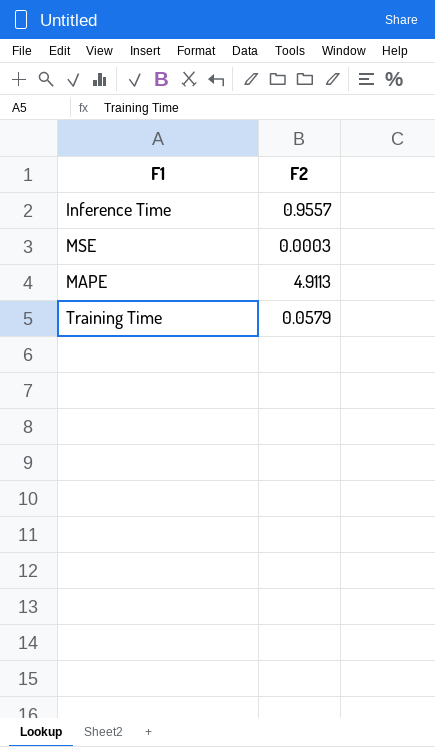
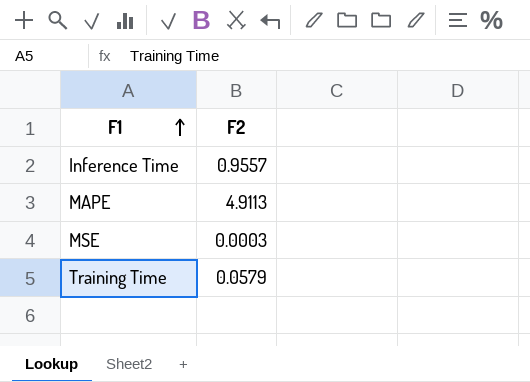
row order: none -> F1 ascending

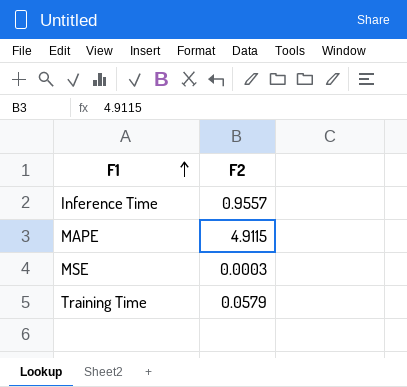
MAPE | F2: 4.9113 -> 4.9115

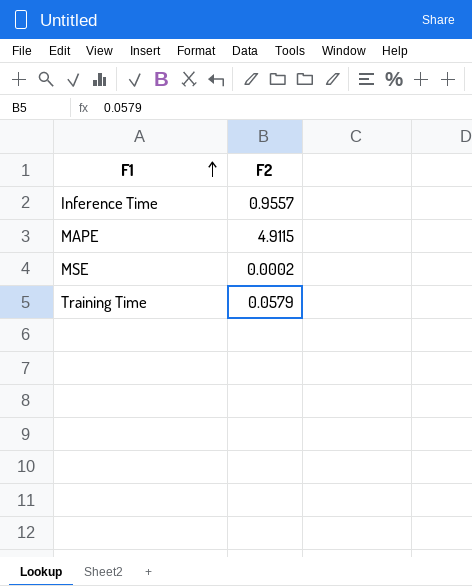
MSE | F2: 0.0003 -> 0.0002

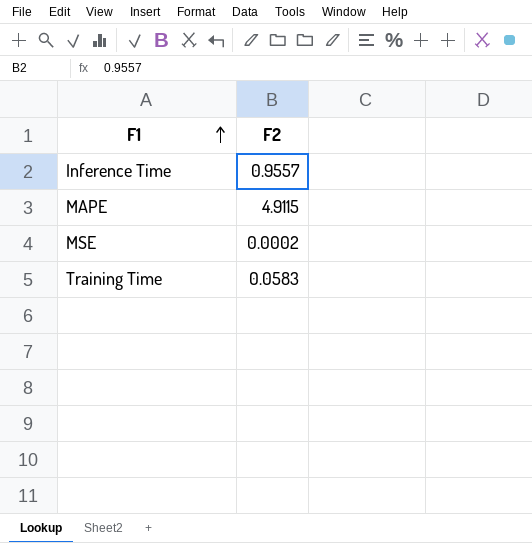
Training Time | F2: 0.0579 -> 0.0583

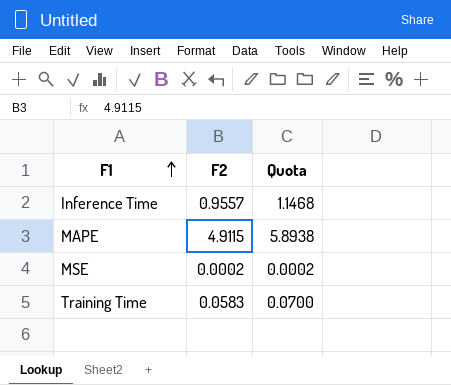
column Quota | formula: none -> [F2] * 1.2

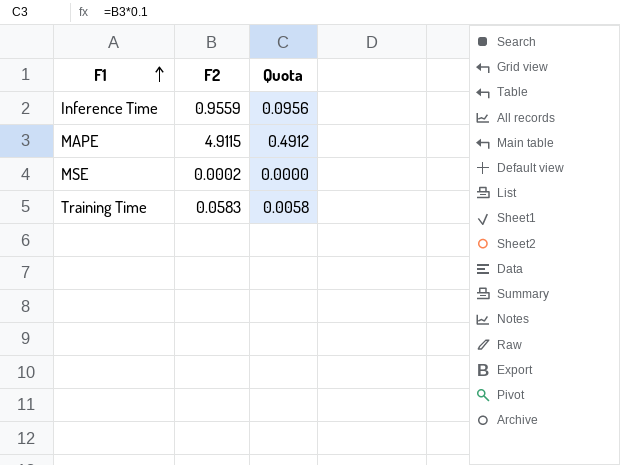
column Quota | formula: [F2] * 1.2 -> [F2] * 0.1
Inference Time | F2: 0.9557 -> 0.9559

